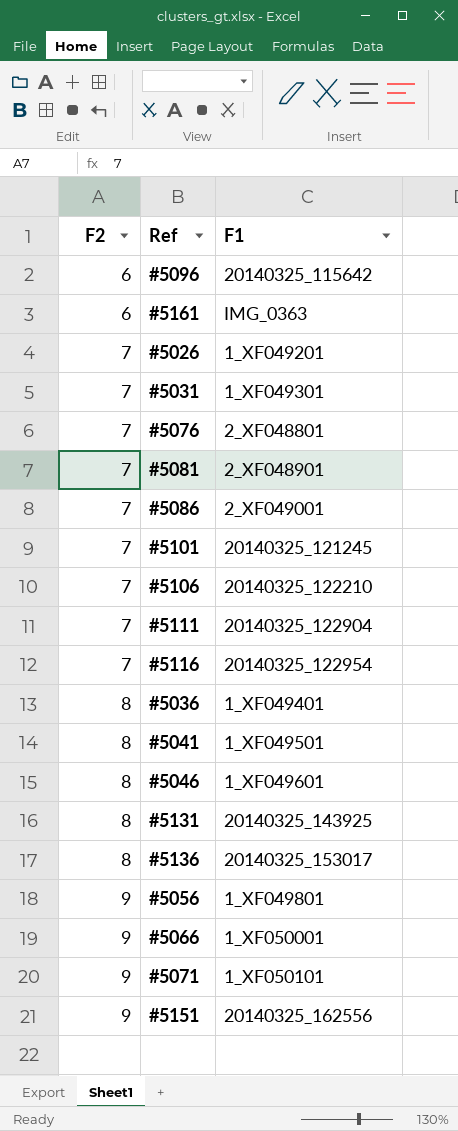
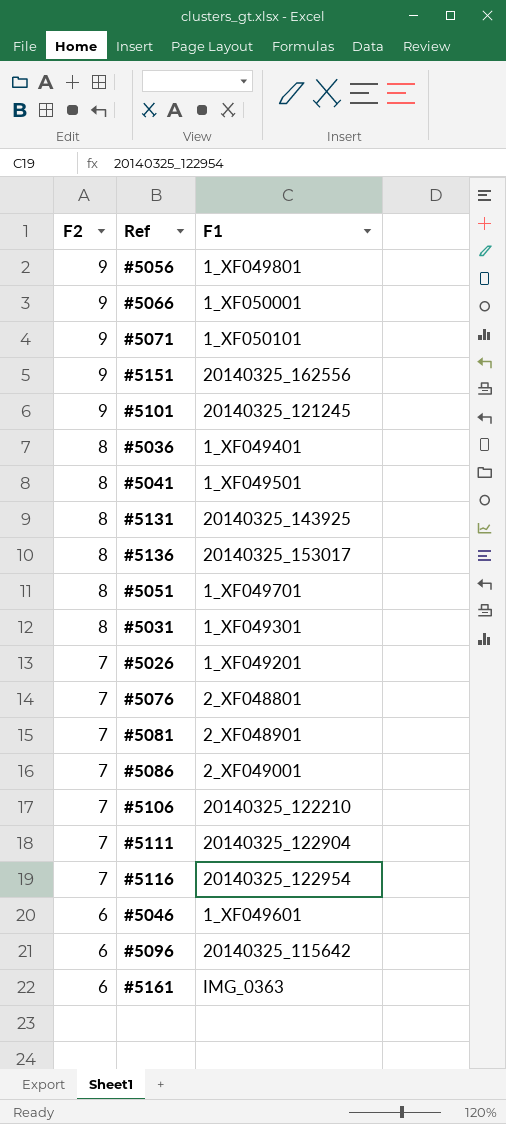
row order: F2 ascending -> F2 descending
#5101 | F2: 7 -> 9
row #5051: none -> 8 | 1_XF049701
#5031 | F2: 7 -> 8
#5046 | F2: 8 -> 6

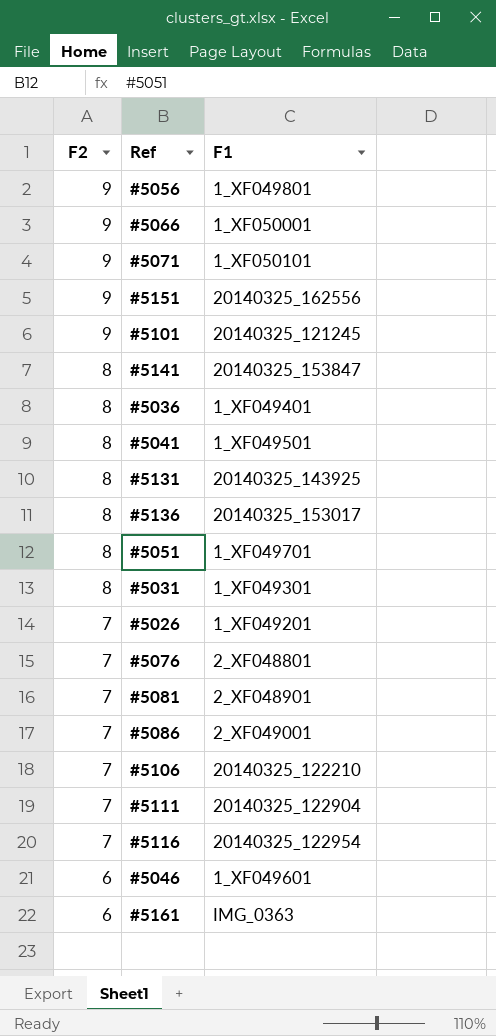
row #5096: 6 | 20140325_115642 -> none
row #5141: none -> 8 | 20140325_153847

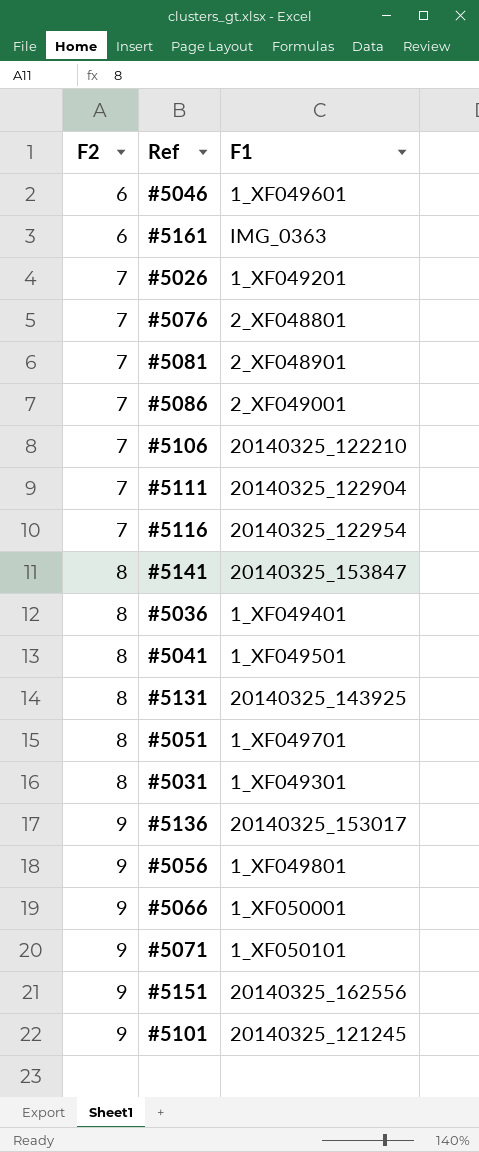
row order: F2 descending -> F2 ascending
#5136 | F2: 8 -> 9

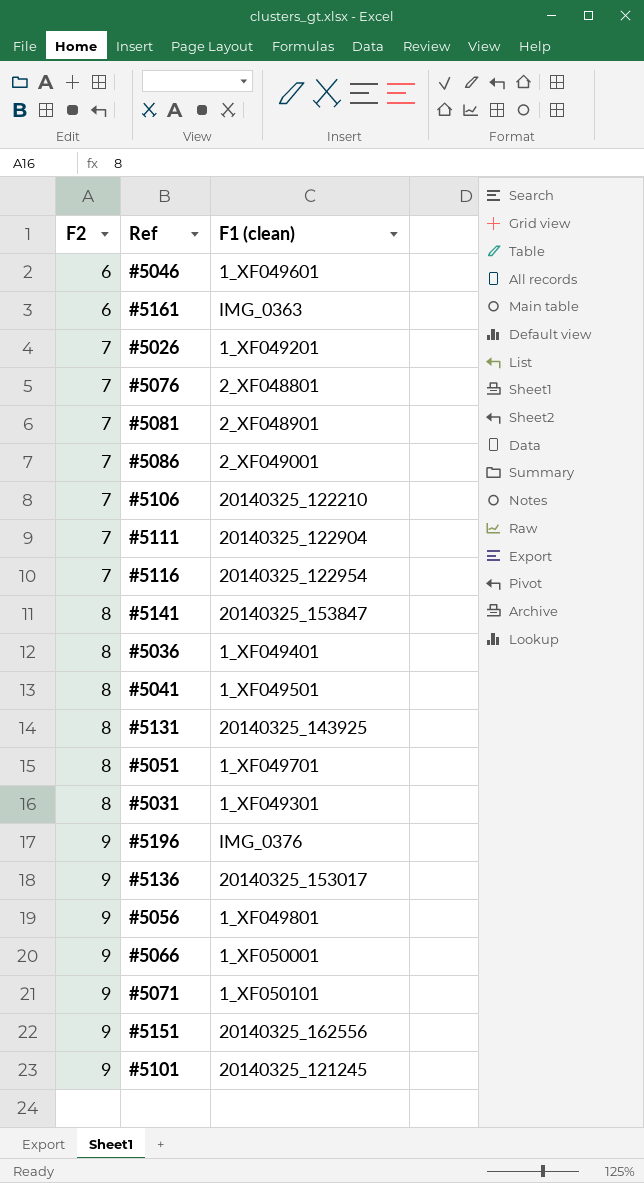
column name: F1 -> F1 (clean)
row #5196: none -> 9 | IMG_0376

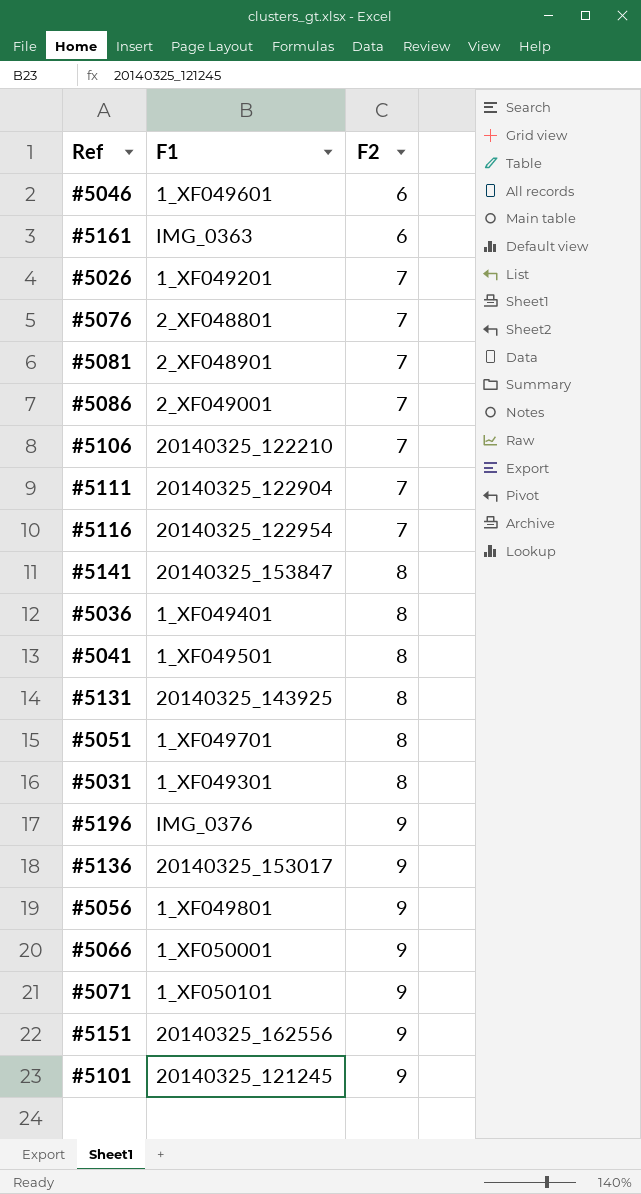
column name: F1 (clean) -> F1
column F2 | position: 1 -> 3

